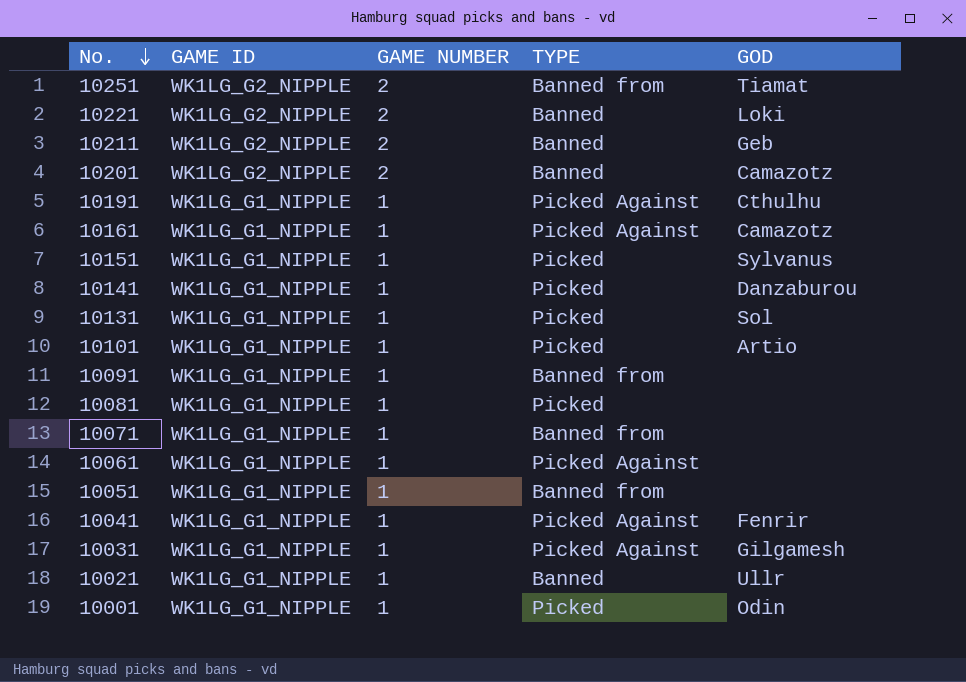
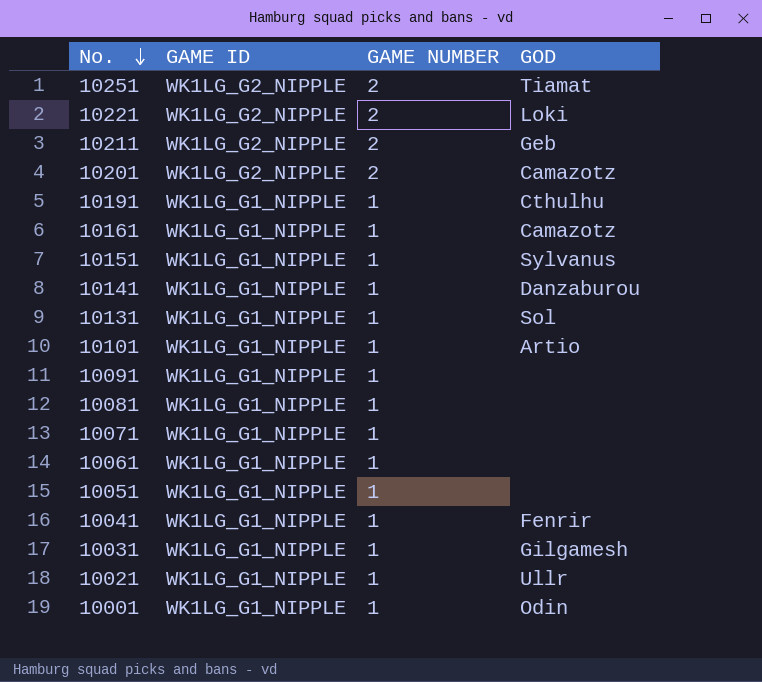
column TYPE | position: 4 -> none

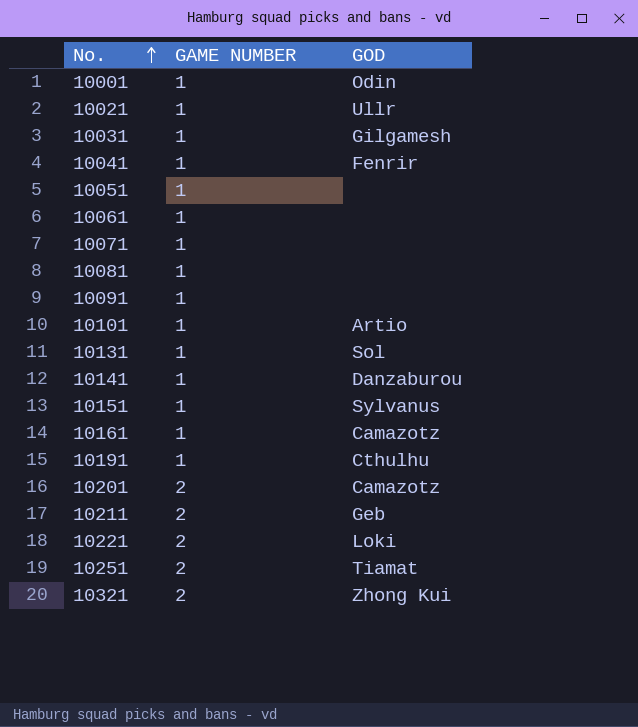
row order: No. descending -> No. ascending
column GAME ID | position: 2 -> none
row 10321: none -> 2 | Zhong Kui

